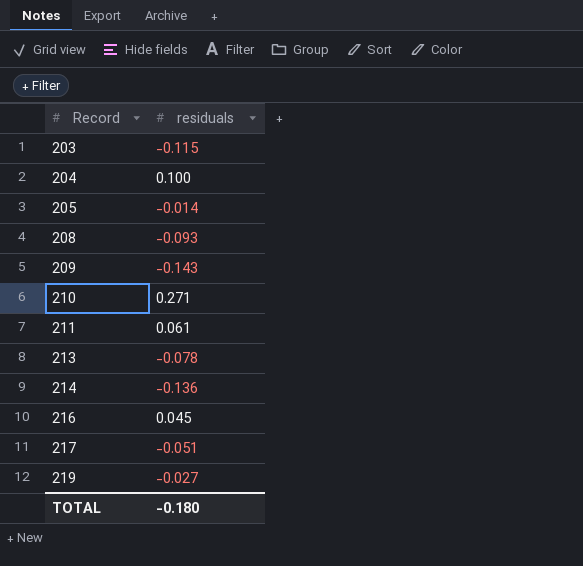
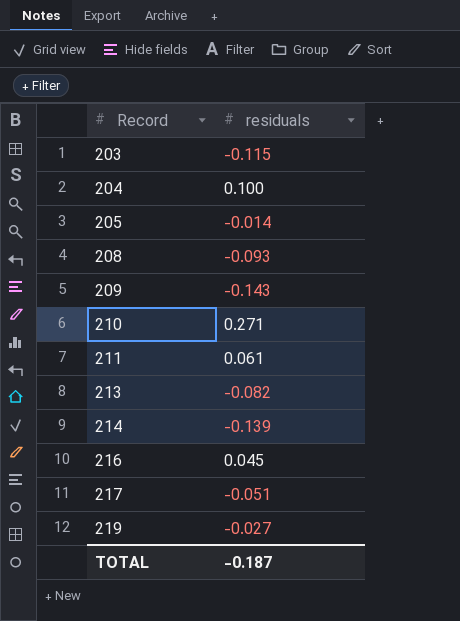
213 | residuals: -0.078 -> -0.082
214 | residuals: -0.136 -> -0.139
TOTAL | residuals: -0.180 -> -0.187

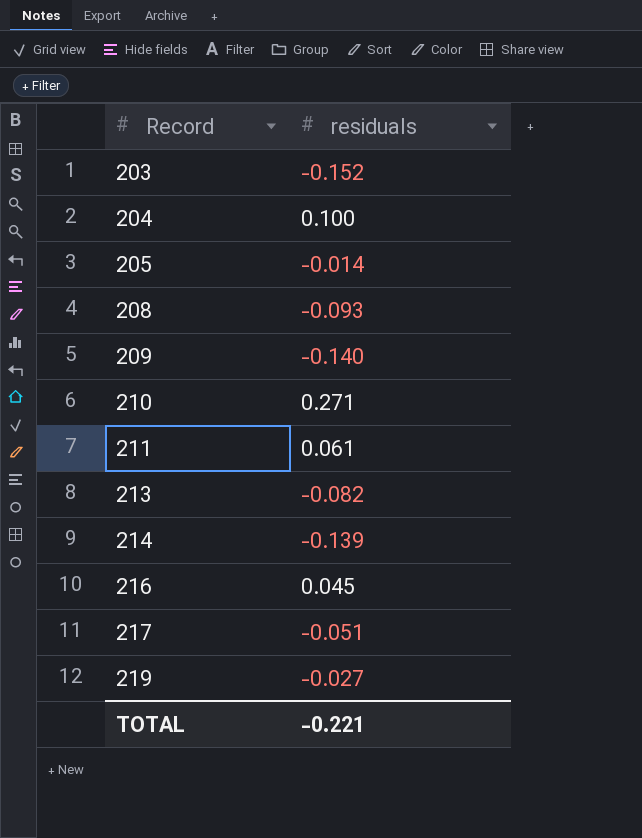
203 | residuals: -0.115 -> -0.152
209 | residuals: -0.143 -> -0.140
TOTAL | residuals: -0.187 -> -0.221

